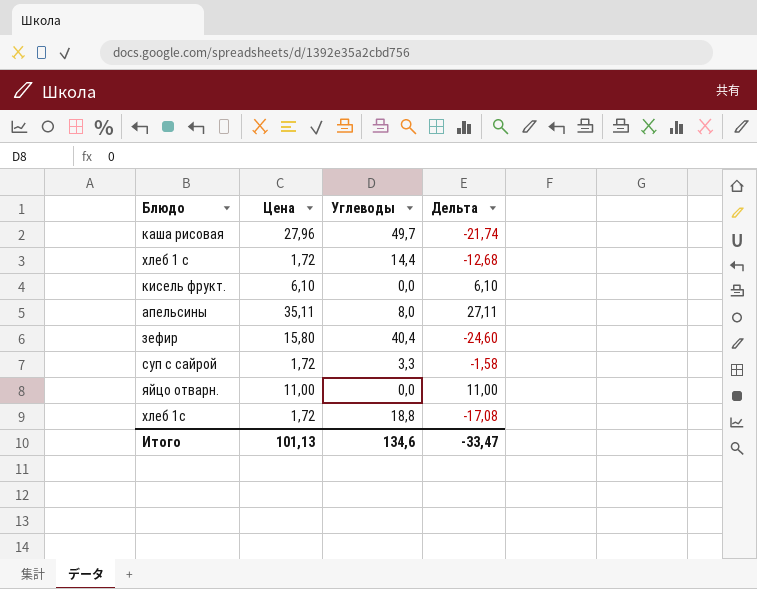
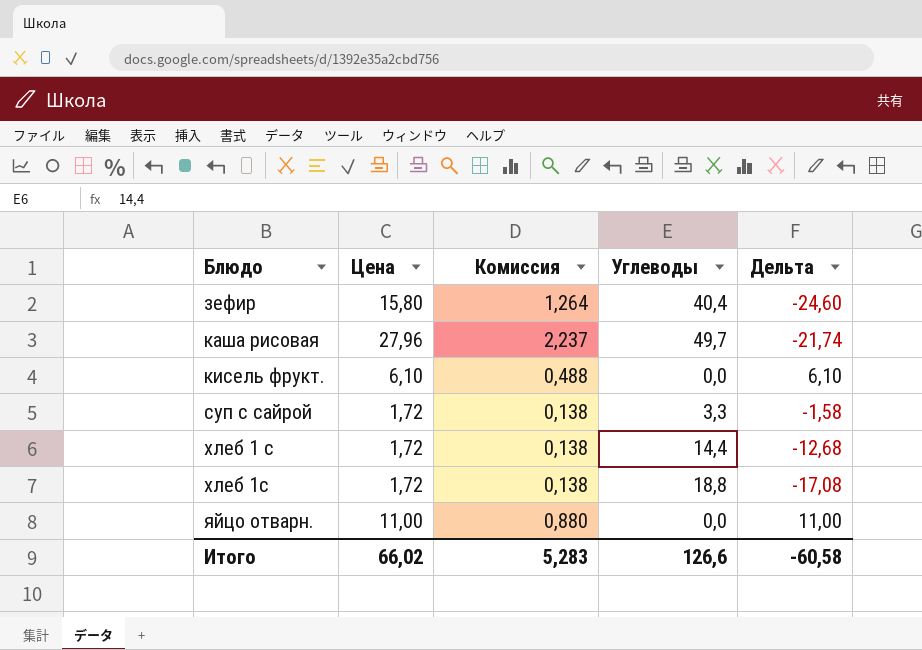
row order: none -> Блюдо ascending
column Комиссия | formula: none -> [Цена] * 0,08
row апельсины: 35,11 | 8,0 | 27,11 -> none
Итого | Цена: 101,13 -> 66,02
Итого | Углеводы: 134,6 -> 126,6
Итого | Дельта: -33,47 -> -60,58

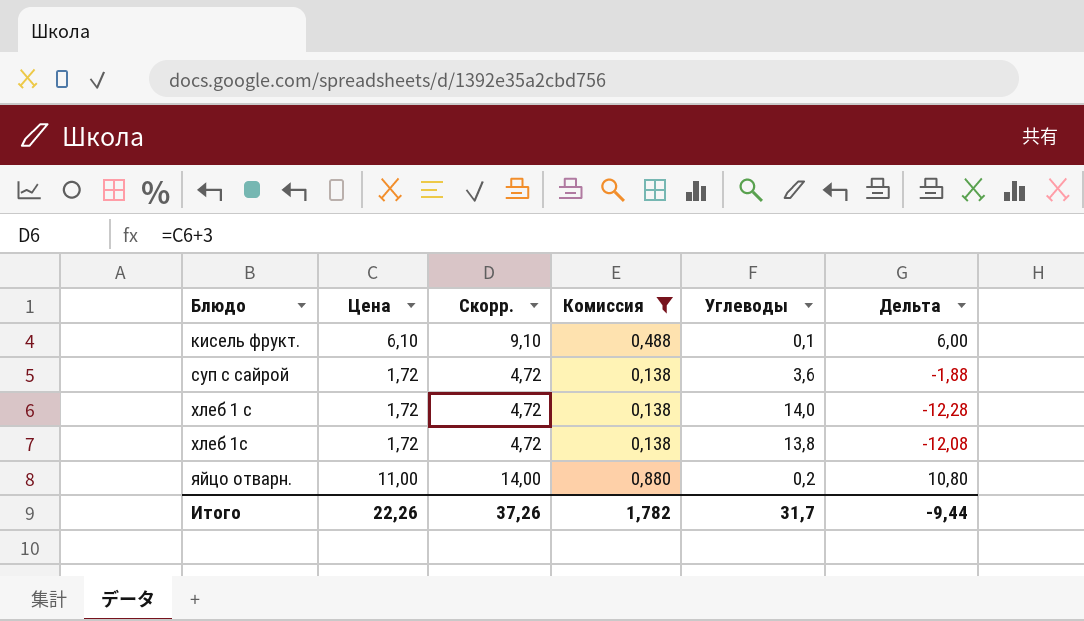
filter: none -> Комиссия <= 0,880
column Скорр. | formula: none -> [Цена] + 3
кисель фрукт. | Углеводы: 0,0 -> 0,1
кисель фрукт. | Дельта: 6,10 -> 6,00
суп с сайрой | Углеводы: 3,3 -> 3,6
суп с сайрой | Дельта: -1,58 -> -1,88
хлеб 1 с | Углеводы: 14,4 -> 14,0
хлеб 1 с | Дельта: -12,68 -> -12,28
хлеб 1с | Углеводы: 18,8 -> 13,8
хлеб 1с | Дельта: -17,08 -> -12,08
яйцо отварн. | Углеводы: 0,0 -> 0,2
яйцо отварн. | Дельта: 11,00 -> 10,80
Итого | Цена: 66,02 -> 22,26
Итого | Комиссия: 5,283 -> 1,782
Итого | Углеводы: 126,6 -> 31,7
Итого | Дельта: -60,58 -> -9,44

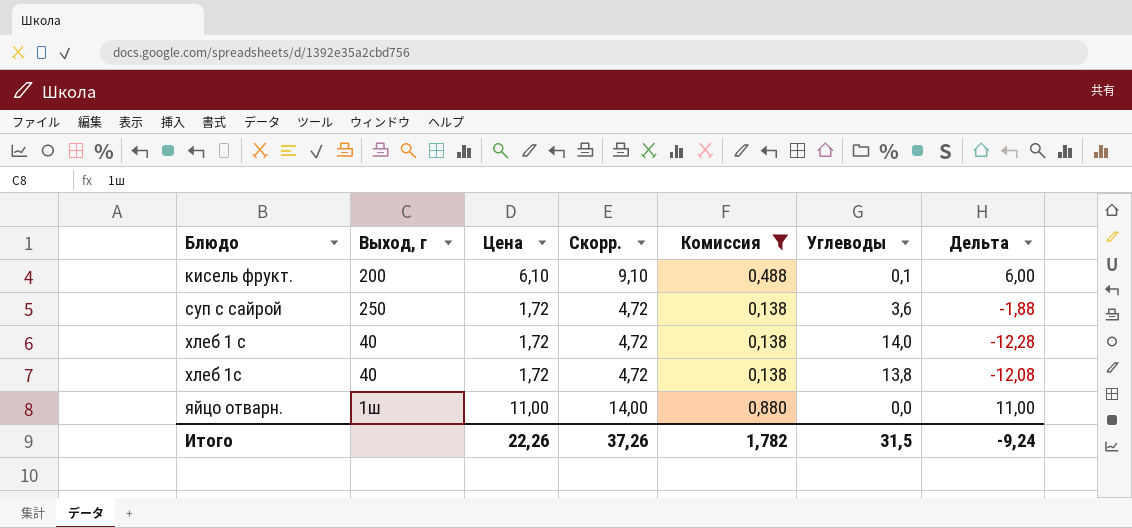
column Выход, г | position: none -> 2
яйцо отварн. | Углеводы: 0,2 -> 0,0
яйцо отварн. | Дельта: 10,80 -> 11,00
Итого | Углеводы: 31,7 -> 31,5
Итого | Дельта: -9,44 -> -9,24

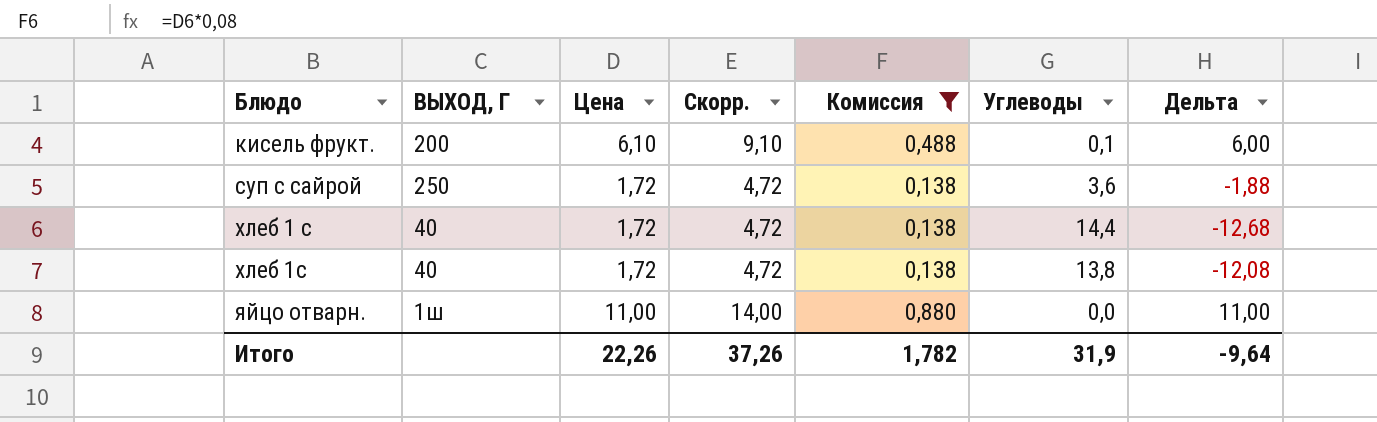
column name: Выход, г -> ВЫХОД, Г
хлеб 1 с | Углеводы: 14,0 -> 14,4
хлеб 1 с | Дельта: -12,28 -> -12,68
Итого | Углеводы: 31,5 -> 31,9
Итого | Дельта: -9,24 -> -9,64

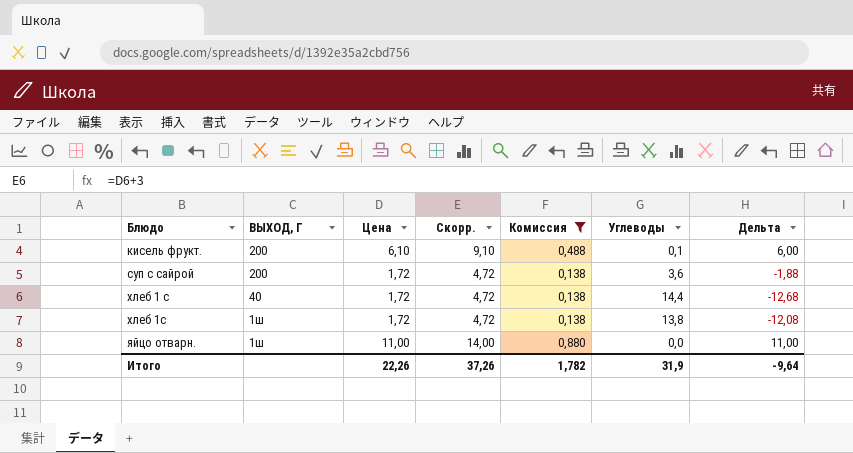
суп с сайрой | ВЫХОД, Г: 250 -> 200
хлеб 1с | ВЫХОД, Г: 40 -> 1ш

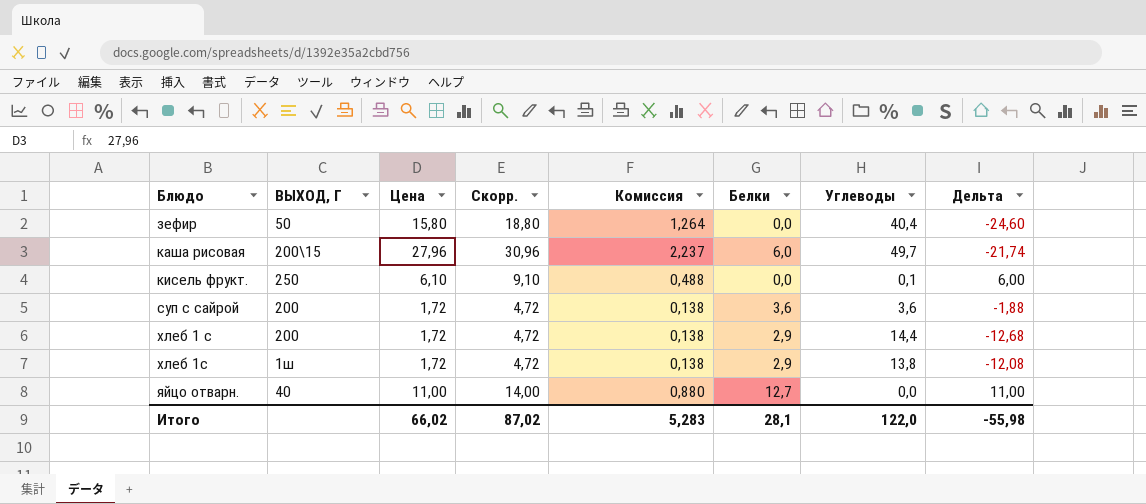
filter: Комиссия <= 0,880 -> none
column Белки | position: none -> 6
кисель фрукт. | ВЫХОД, Г: 200 -> 250
хлеб 1 с | ВЫХОД, Г: 40 -> 200
яйцо отварн. | ВЫХОД, Г: 1ш -> 40
Итого | Цена: 22,26 -> 66,02
Итого | Скорр.: 37,26 -> 87,02
Итого | Комиссия: 1,782 -> 5,283
Итого | Углеводы: 31,9 -> 122,0
Итого | Дельта: -9,64 -> -55,98

